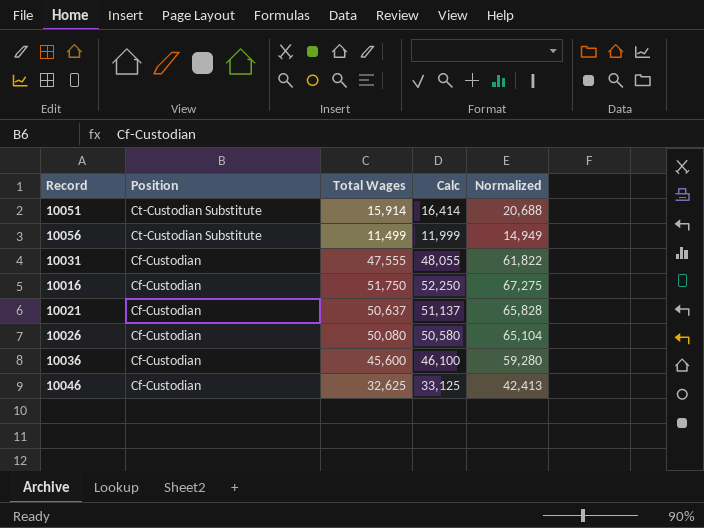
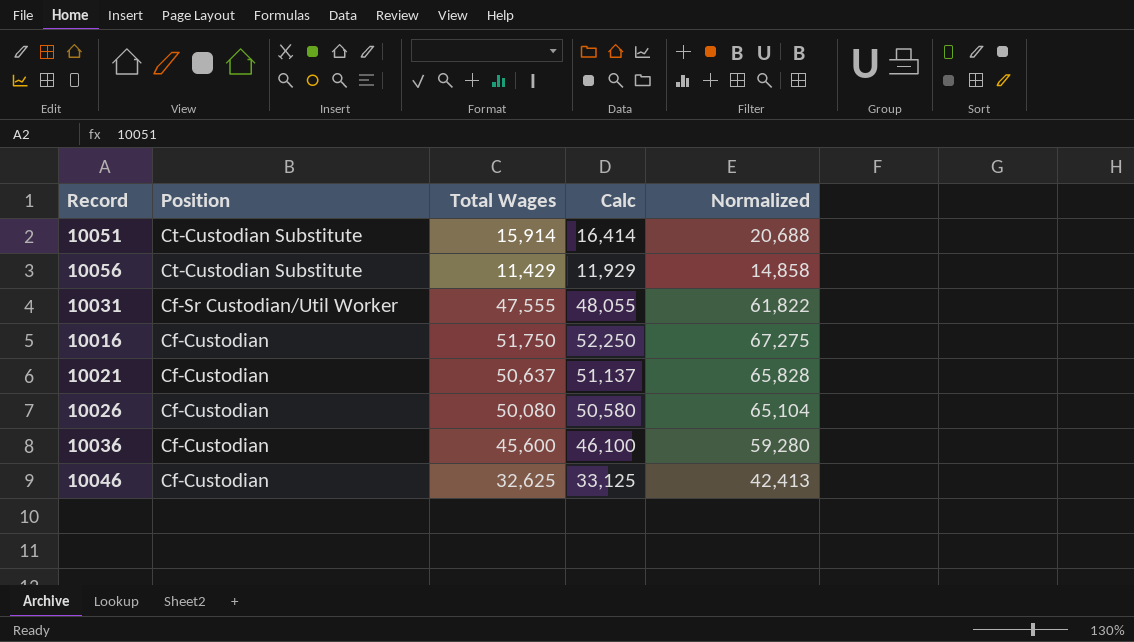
10056 | Total Wages: 11,499 -> 11,429
10056 | Calc: 11,999 -> 11,929
10056 | Normalized: 14,949 -> 14,858
10031 | Position: Cf-Custodian -> Cf-Sr Custodian/Util Worker

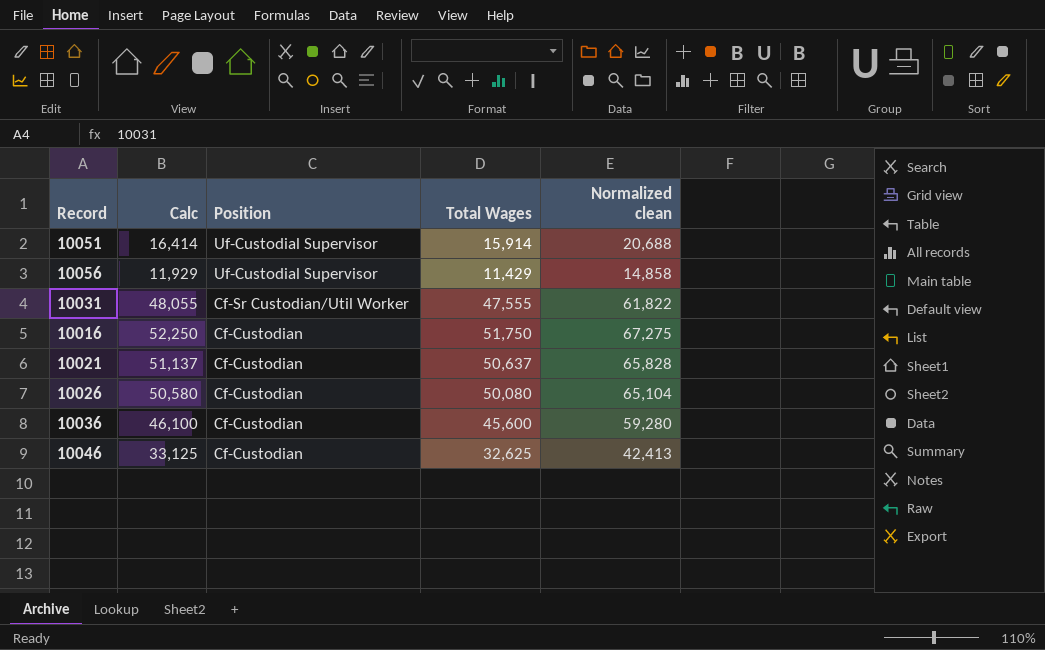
column Calc | position: 4 -> 2
column name: Normalized -> Normalized clean
10051 | Position: Ct-Custodian Substitute -> Uf-Custodial Supervisor
10056 | Position: Ct-Custodian Substitute -> Uf-Custodial Supervisor

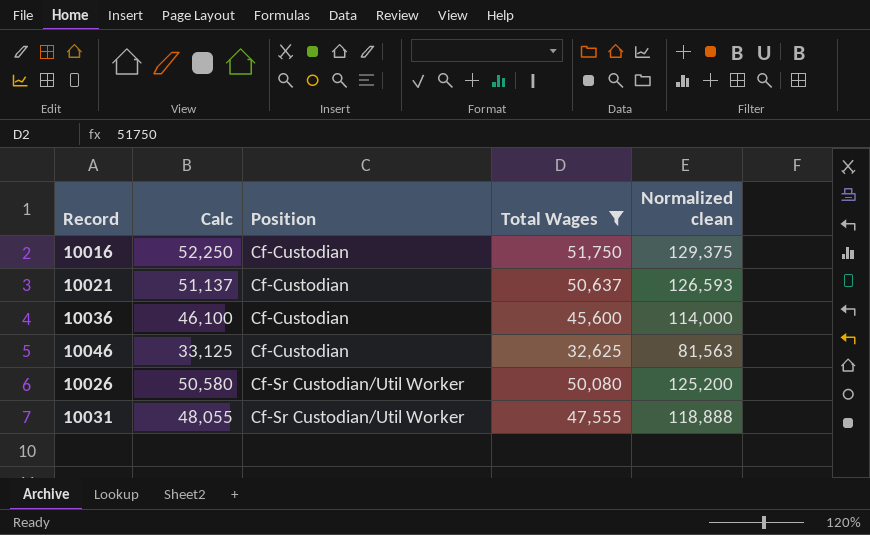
filter: none -> Total Wages >= 32,625
row order: Position descending -> Position ascending
column Normalized clean | formula: [Total Wages] * 1.3 -> [Total Wages] * 2.5
10026 | Position: Cf-Custodian -> Cf-Sr Custodian/Util Worker

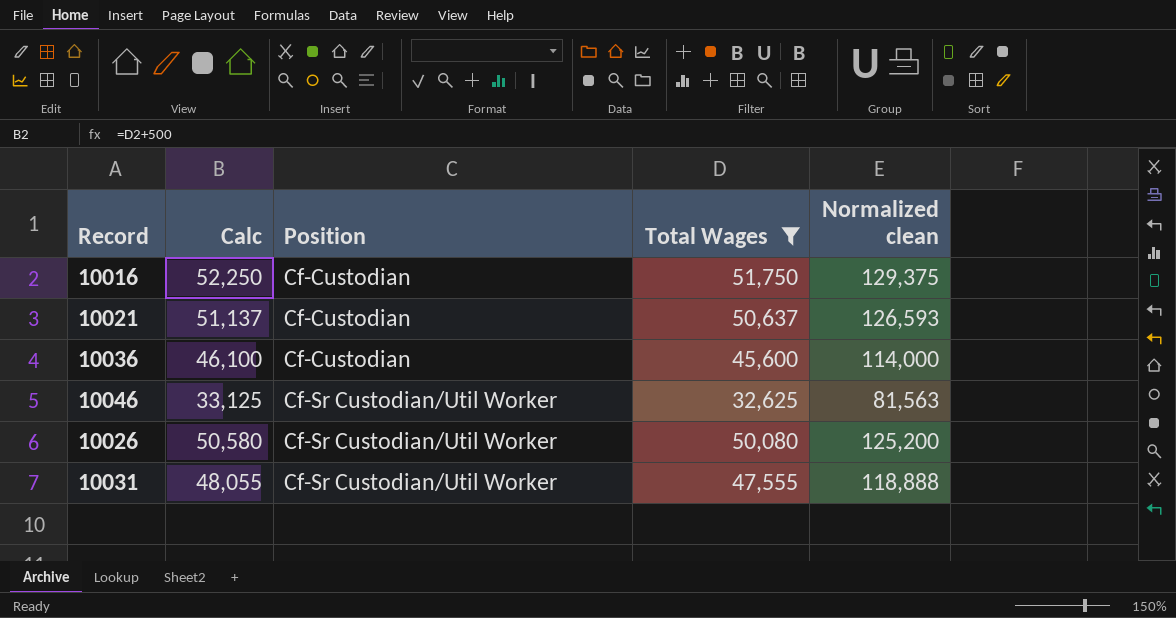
10046 | Position: Cf-Custodian -> Cf-Sr Custodian/Util Worker

